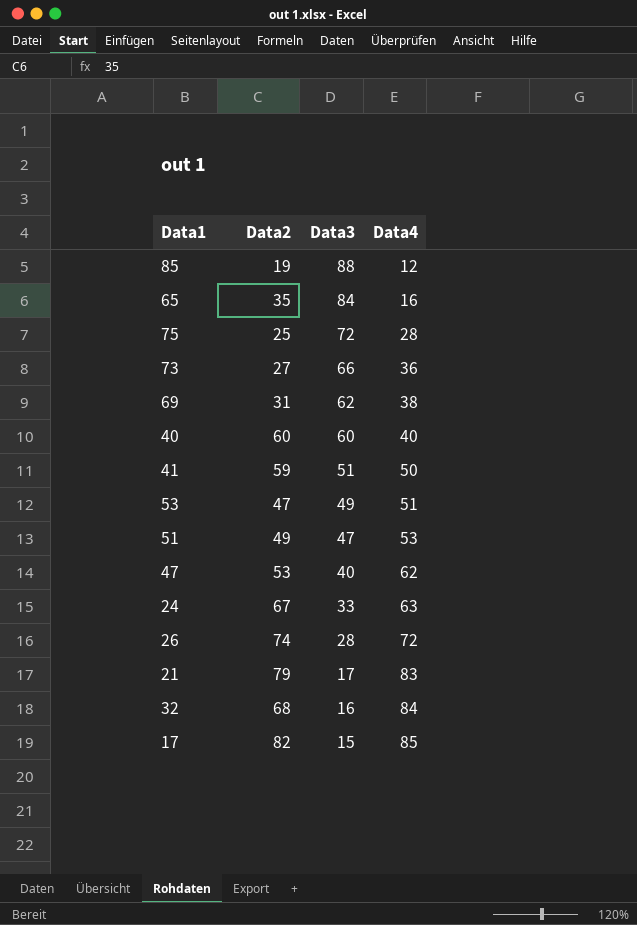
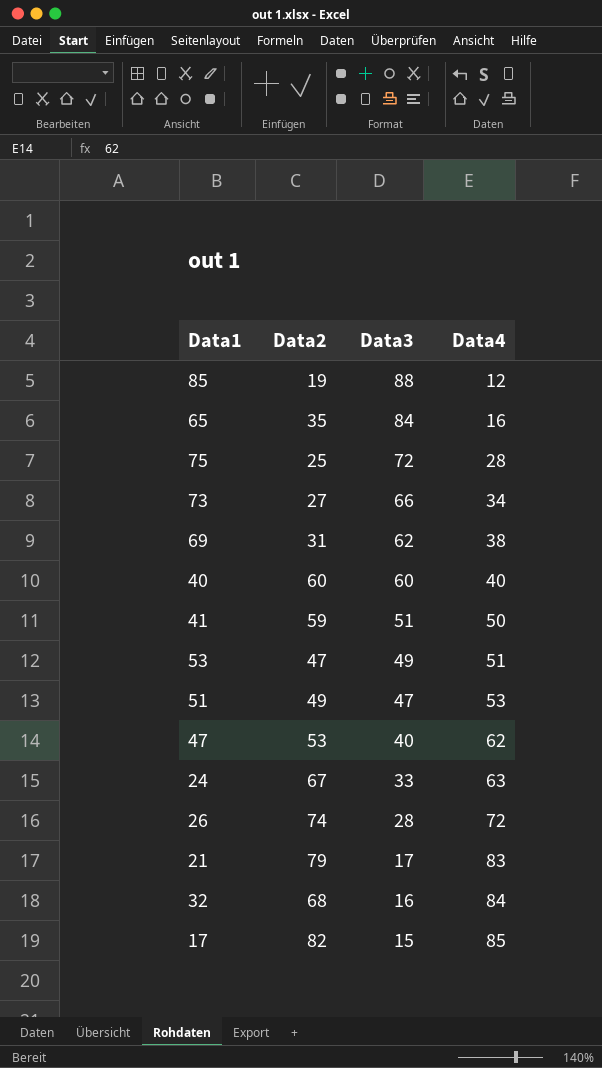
73 | Data4: 36 -> 34

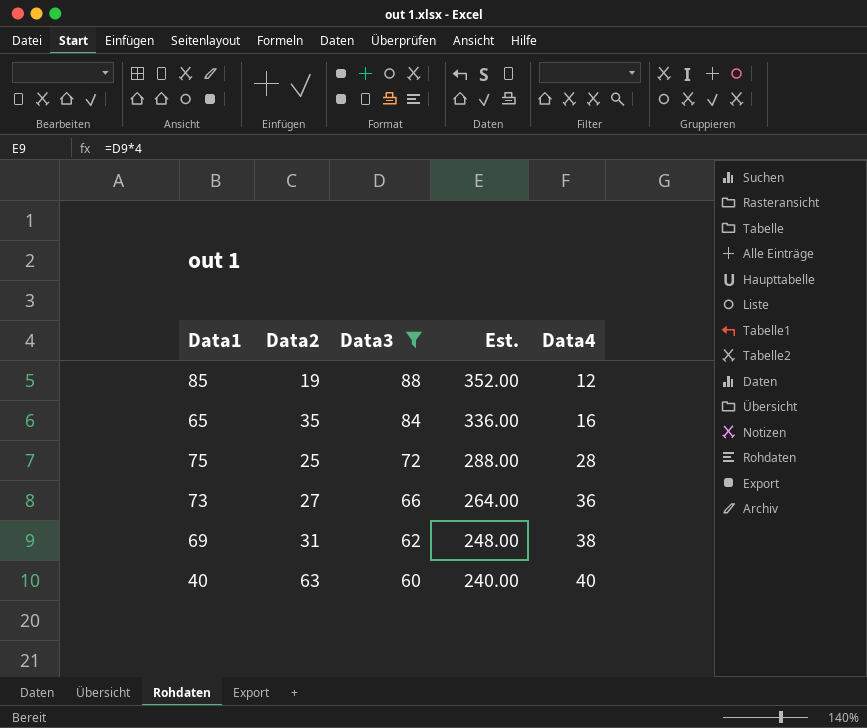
filter: none -> Data3 >= 60
column Est. | formula: none -> [Data3] * 4
73 | Data4: 34 -> 36
40 | Data2: 60 -> 63

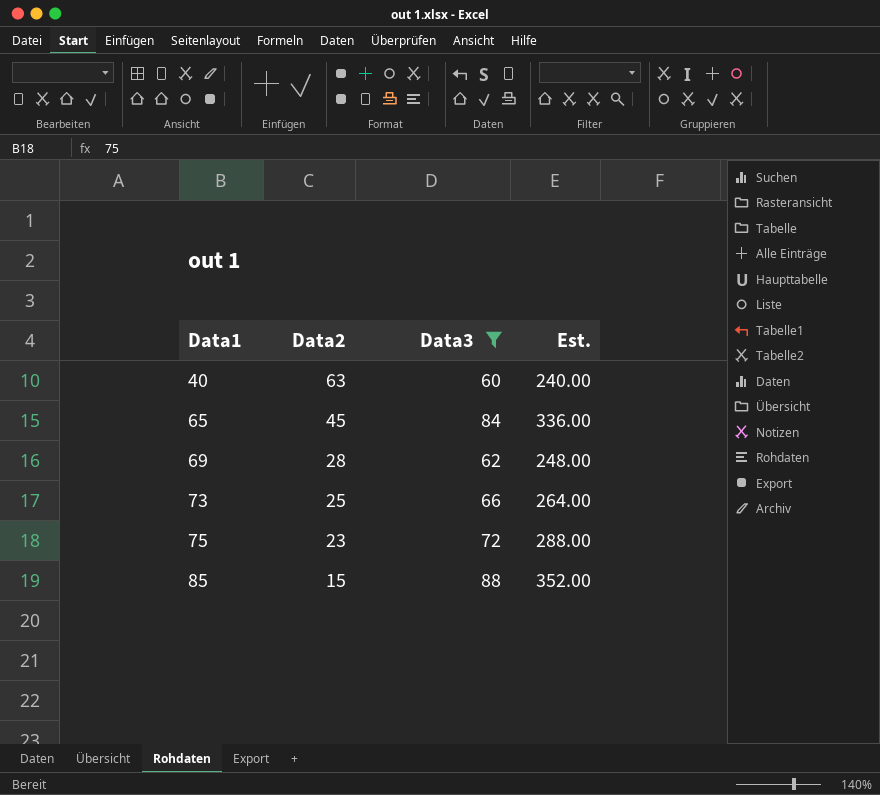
row order: Data3 descending -> Data1 ascending
column Data4 | position: 5 -> none
65 | Data2: 35 -> 45
69 | Data2: 31 -> 28
73 | Data2: 27 -> 25
75 | Data2: 25 -> 23
85 | Data2: 19 -> 15

